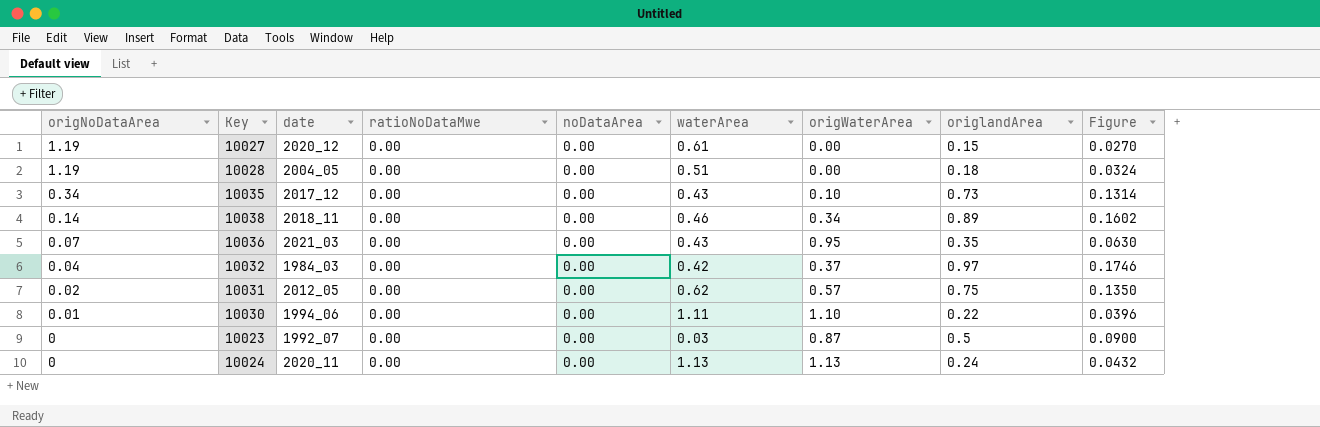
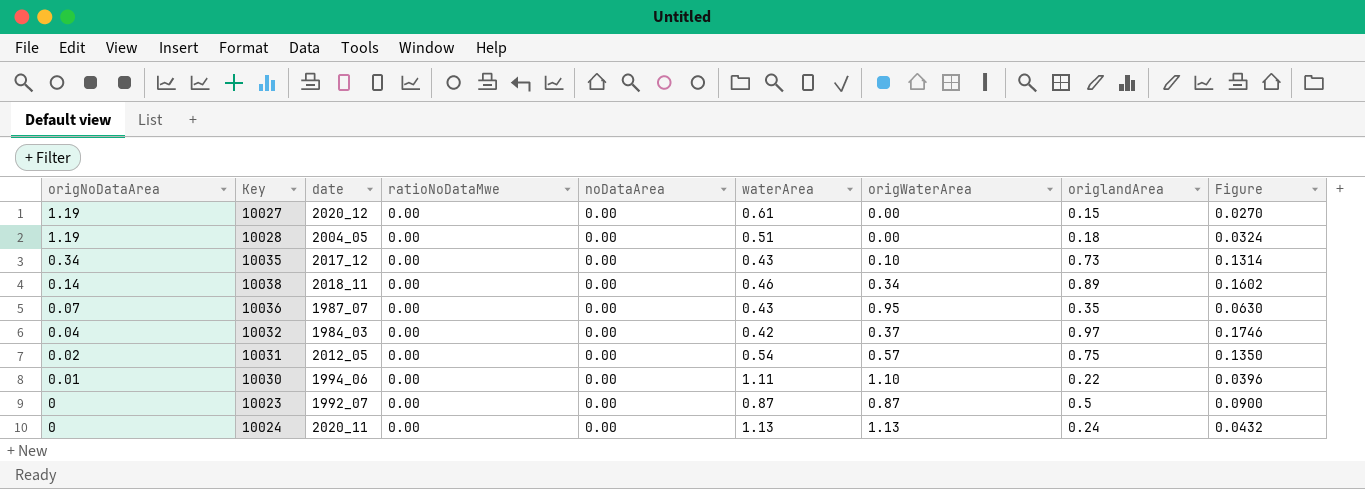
10036 | date: 2021_03 -> 1987_07
10031 | waterArea: 0.62 -> 0.54
10023 | waterArea: 0.03 -> 0.87

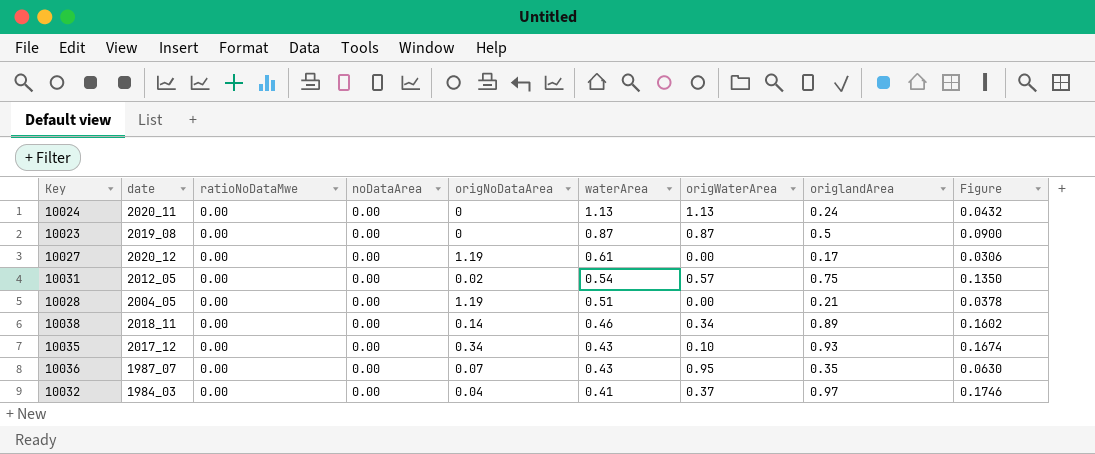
row order: origNoDataArea descending -> waterArea descending
column origNoDataArea | position: 1 -> 5
row 10030: 0.01 | 1994_06 | 0.00 | 0.00 | 1.11 | 1.10 | 0.22 | 0.0396 -> none
10023 | date: 1992_07 -> 2019_08
10027 | origlandArea: 0.15 -> 0.17
10027 | Figure: 0.0270 -> 0.0306
10028 | origlandArea: 0.18 -> 0.21
10028 | Figure: 0.0324 -> 0.0378
10035 | origlandArea: 0.73 -> 0.93
10035 | Figure: 0.1314 -> 0.1674
10032 | waterArea: 0.42 -> 0.41

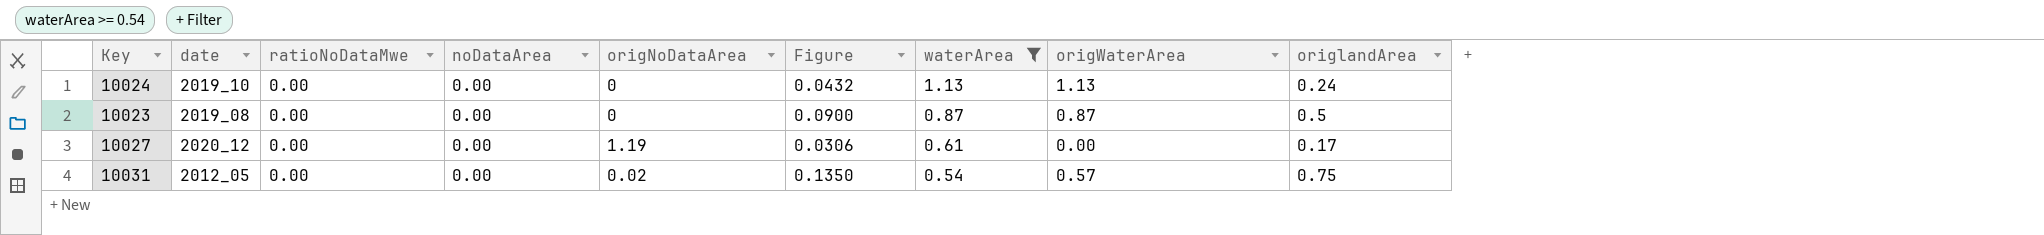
filter: none -> waterArea >= 0.54
column Figure | position: 9 -> 6
10024 | date: 2020_11 -> 2019_10

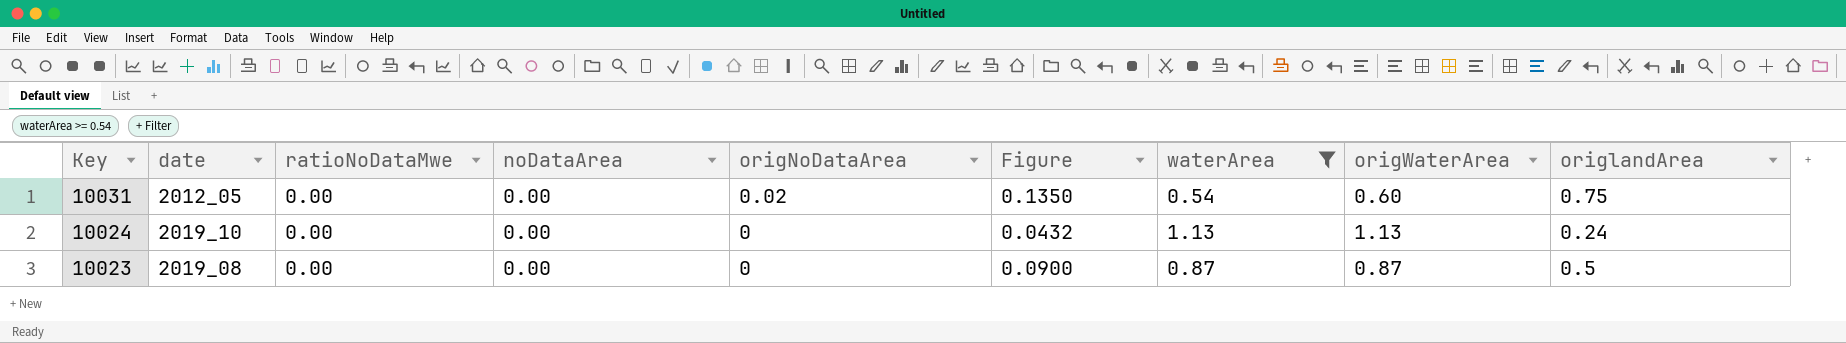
row order: waterArea descending -> Key descending
row 10027: 2020_12 | 0.00 | 0.00 | 1.19 | 0.0306 | 0.61 | 0.00 | 0.17 -> none
10031 | origWaterArea: 0.57 -> 0.60

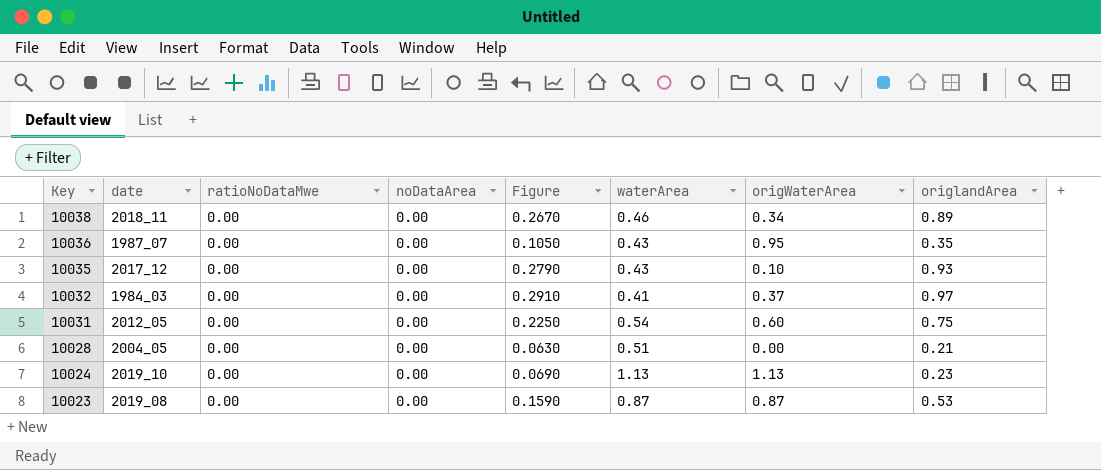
filter: waterArea >= 0.54 -> none
column origNoDataArea | position: 5 -> none
column Figure | formula: [origlandArea] * 0.18 -> [origlandArea] * 0.3
10024 | origlandArea: 0.24 -> 0.23
10023 | origlandArea: 0.5 -> 0.53

